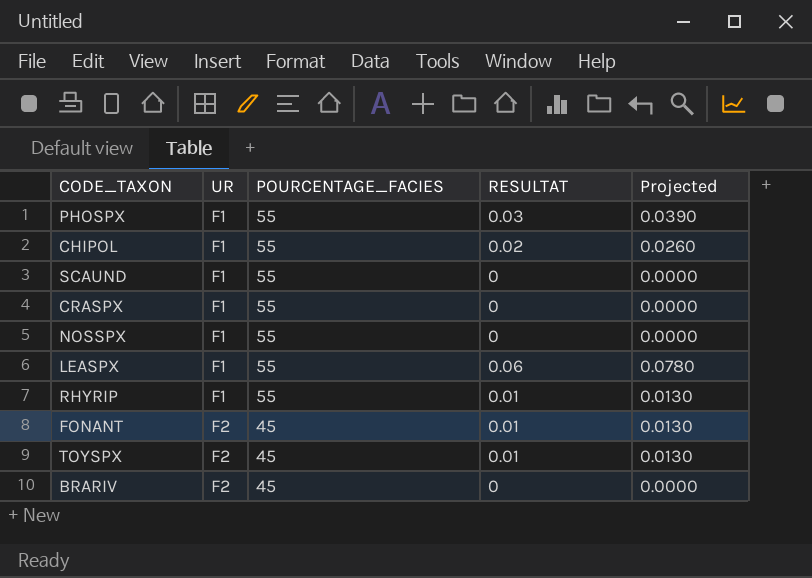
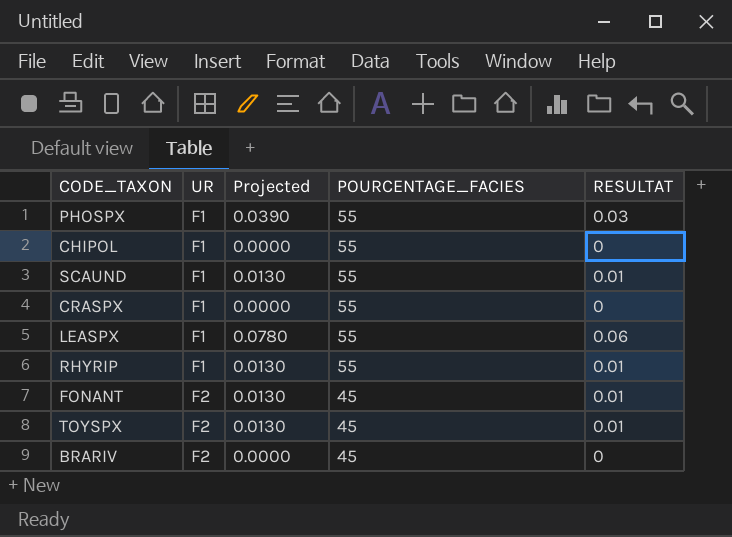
column Projected | position: 5 -> 3
row NOSSPX: F1 | 55 | 0 | 0.0000 -> none
CHIPOL | Projected: 0.0260 -> 0.0000
CHIPOL | RESULTAT: 0.02 -> 0
SCAUND | Projected: 0.0000 -> 0.0130
SCAUND | RESULTAT: 0 -> 0.01

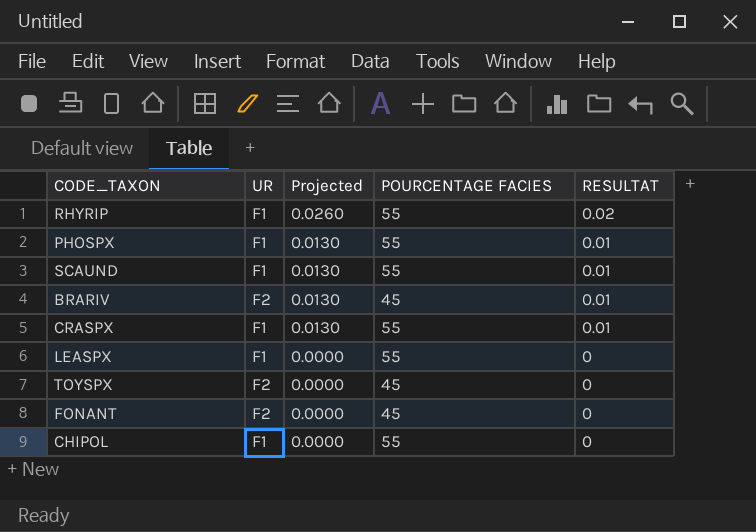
row order: UR ascending -> Projected descending
column name: POURCENTAGE_FACIES -> POURCENTAGE FACIES
RHYRIP | Projected: 0.0130 -> 0.0260
RHYRIP | RESULTAT: 0.01 -> 0.02
PHOSPX | Projected: 0.0390 -> 0.0130
PHOSPX | RESULTAT: 0.03 -> 0.01
BRARIV | Projected: 0.0000 -> 0.0130
BRARIV | RESULTAT: 0 -> 0.01
CRASPX | Projected: 0.0000 -> 0.0130
CRASPX | RESULTAT: 0 -> 0.01
LEASPX | Projected: 0.0780 -> 0.0000
LEASPX | RESULTAT: 0.06 -> 0
TOYSPX | Projected: 0.0130 -> 0.0000
TOYSPX | RESULTAT: 0.01 -> 0
FONANT | Projected: 0.0130 -> 0.0000
FONANT | RESULTAT: 0.01 -> 0

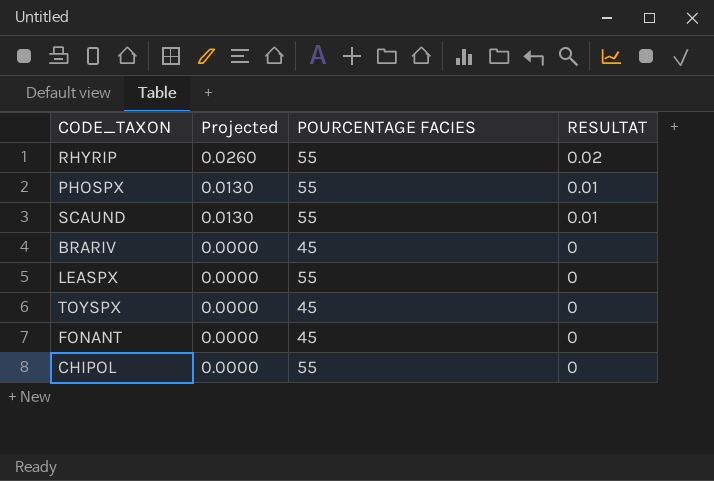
column UR | position: 2 -> none
row CRASPX: F1 | 0.0130 | 55 | 0.01 -> none
BRARIV | Projected: 0.0130 -> 0.0000
BRARIV | RESULTAT: 0.01 -> 0

